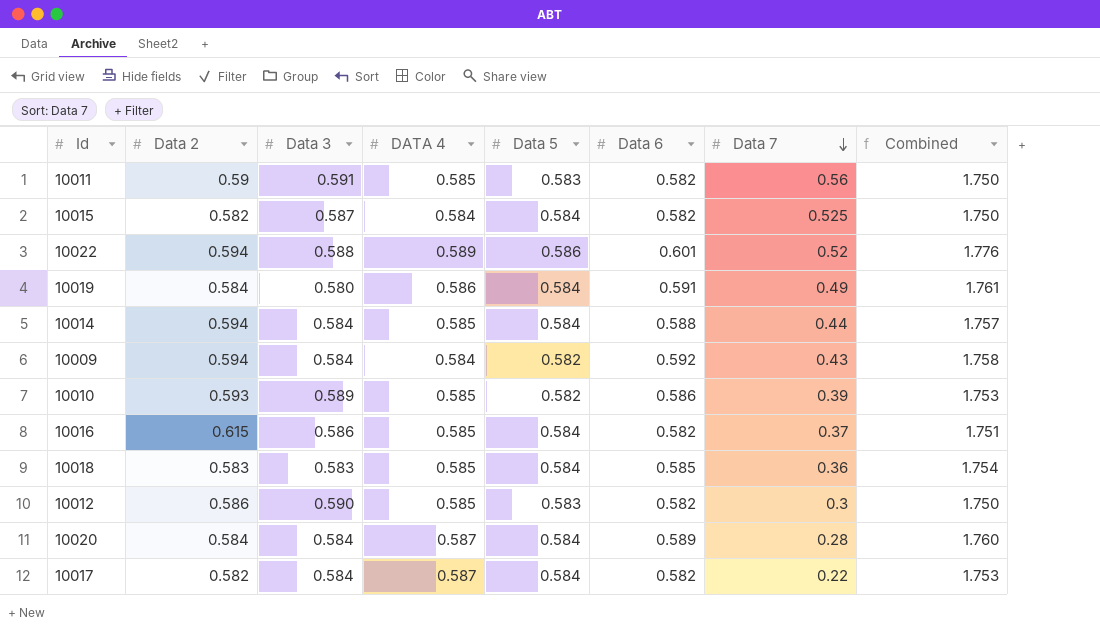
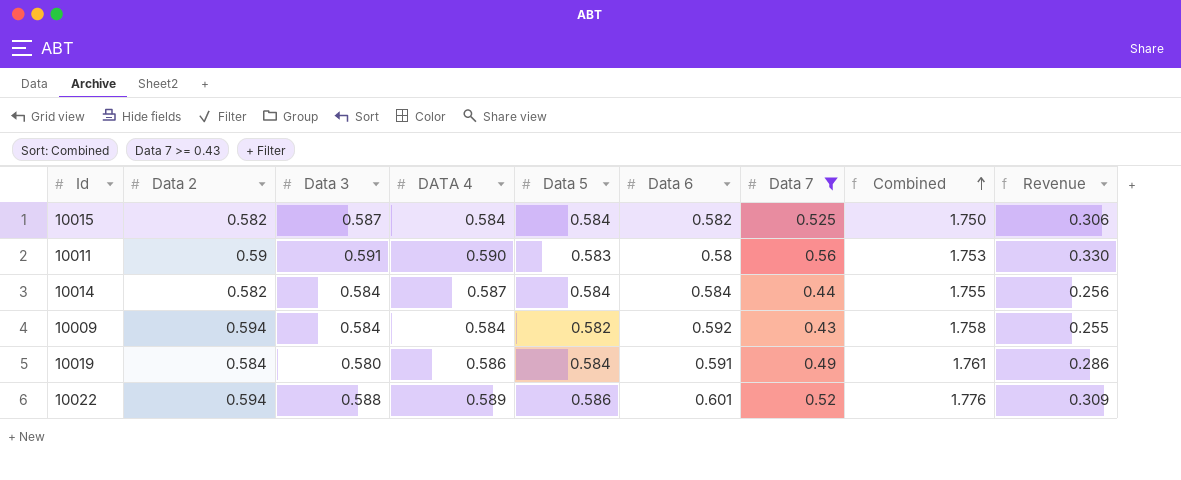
filter: none -> Data 7 >= 0.43
row order: Data 7 descending -> Combined ascending
column Revenue | formula: none -> [Data 2] * [Data 7]
10011 | DATA 4: 0.585 -> 0.590
10011 | Data 6: 0.582 -> 0.58
10011 | Combined: 1.750 -> 1.753
10014 | Data 2: 0.594 -> 0.582
10014 | DATA 4: 0.585 -> 0.587
10014 | Data 6: 0.588 -> 0.584
10014 | Combined: 1.757 -> 1.755

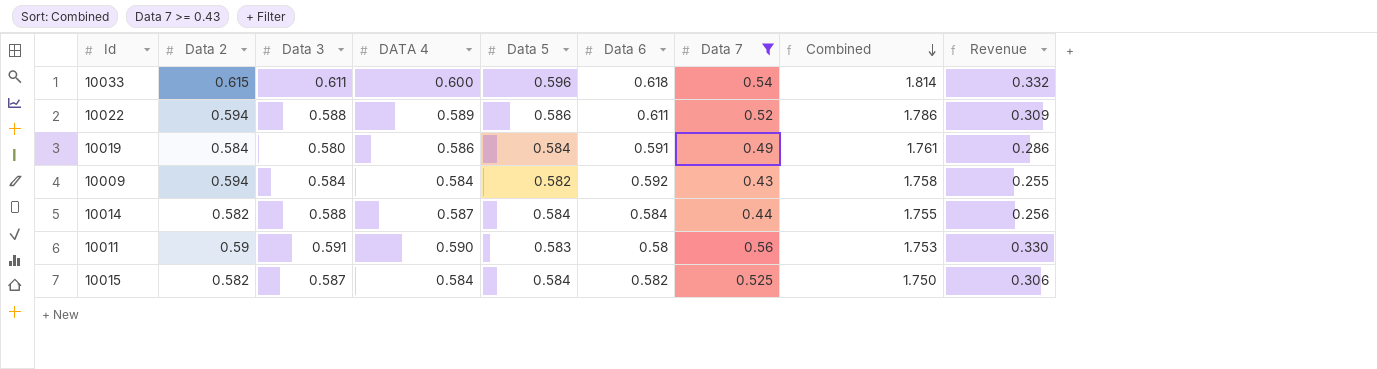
row order: Combined ascending -> Combined descending
row 10033: none -> 0.615 | 0.611 | 0.600 | 0.596 | 0.618 | 0.54 | 1.814 | 0.332
10022 | Data 6: 0.601 -> 0.611
10022 | Combined: 1.776 -> 1.786
10014 | Data 3: 0.584 -> 0.588

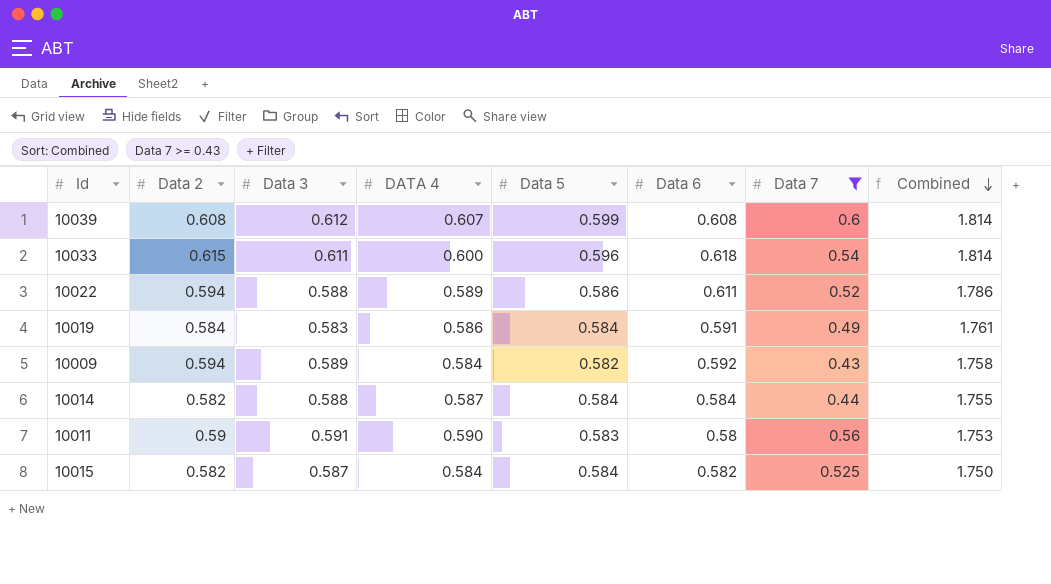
column Revenue | formula: [Data 2] * [Data 7] -> none
row 10039: none -> 0.608 | 0.612 | 0.607 | 0.599 | 0.608 | 0.6 | 1.814
10019 | Data 3: 0.580 -> 0.583
10009 | Data 3: 0.584 -> 0.589

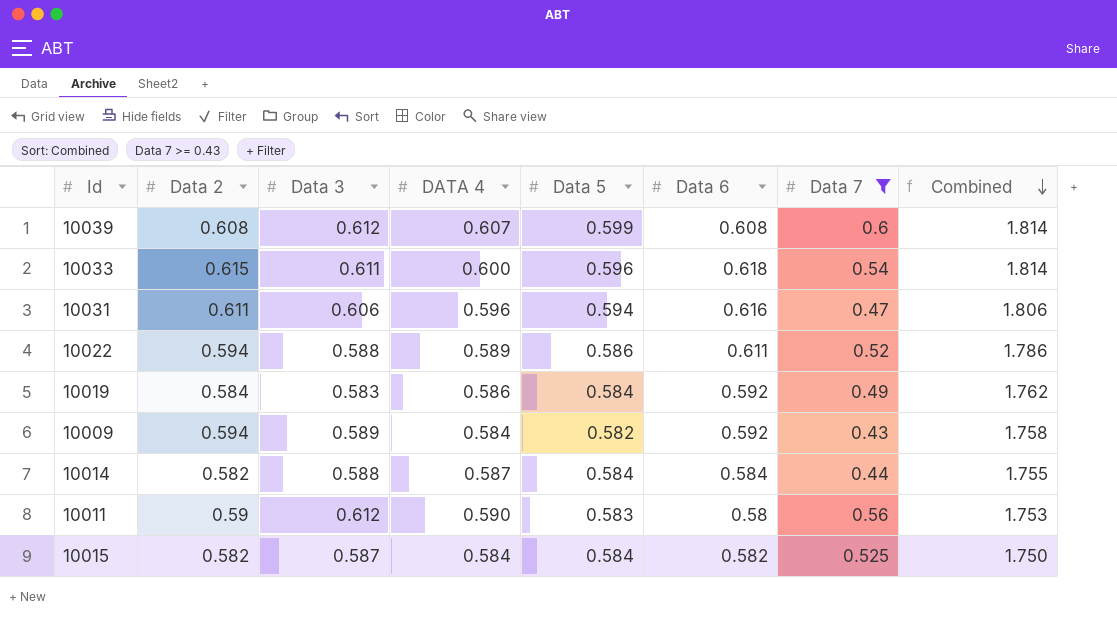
row 10031: none -> 0.611 | 0.606 | 0.596 | 0.594 | 0.616 | 0.47 | 1.806
10019 | Data 6: 0.591 -> 0.592
10019 | Combined: 1.761 -> 1.762
10011 | Data 3: 0.591 -> 0.612

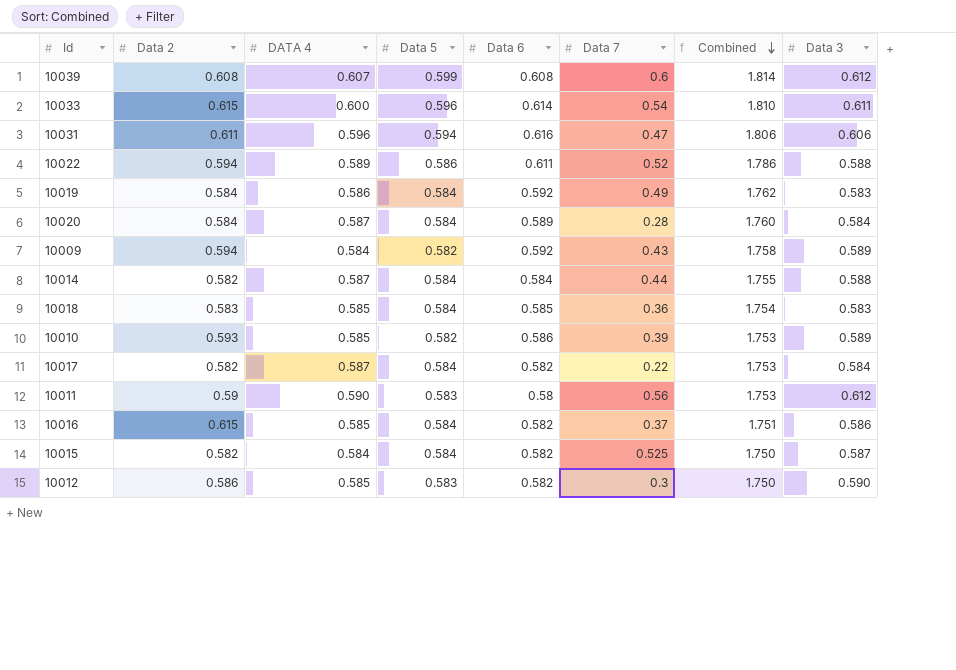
filter: Data 7 >= 0.43 -> none
column Data 3 | position: 3 -> 8
10033 | Data 6: 0.618 -> 0.614
10033 | Combined: 1.814 -> 1.810

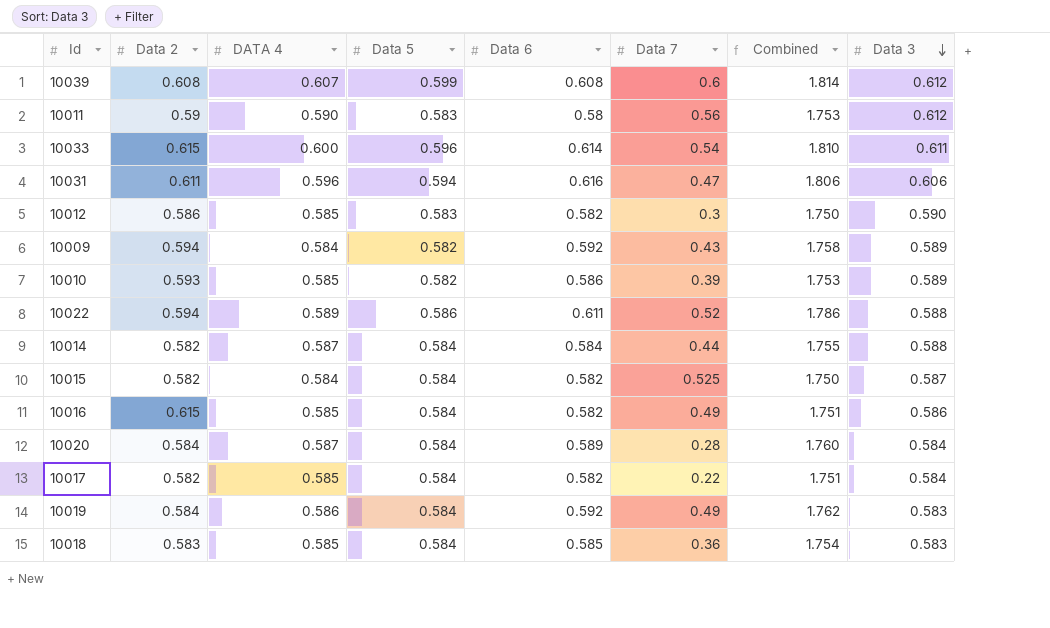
row order: Combined descending -> Data 3 descending
10016 | Data 7: 0.37 -> 0.49
10017 | DATA 4: 0.587 -> 0.585
10017 | Combined: 1.753 -> 1.751

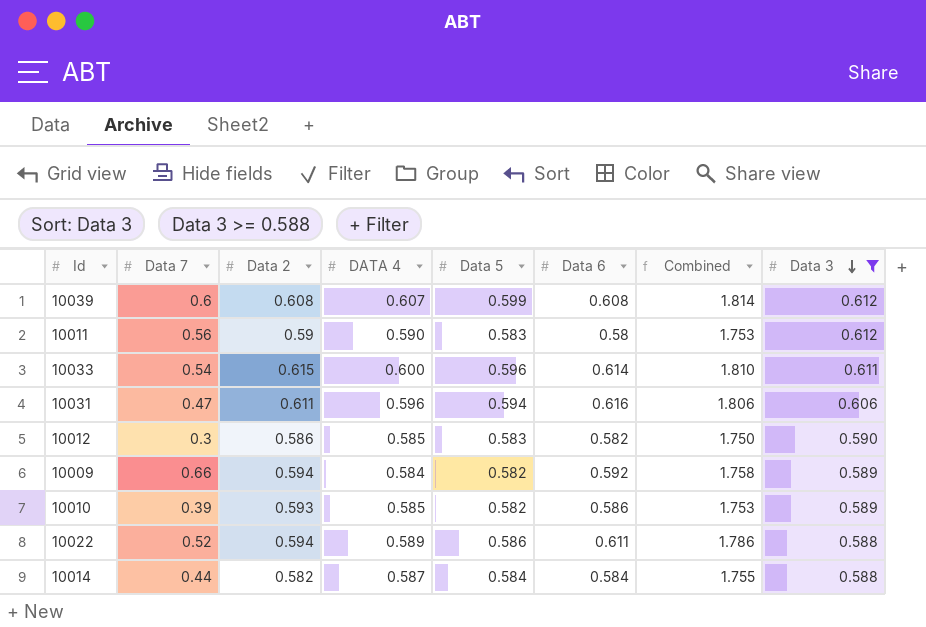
filter: none -> Data 3 >= 0.588
column Data 7 | position: 6 -> 2
10009 | Data 7: 0.43 -> 0.66

